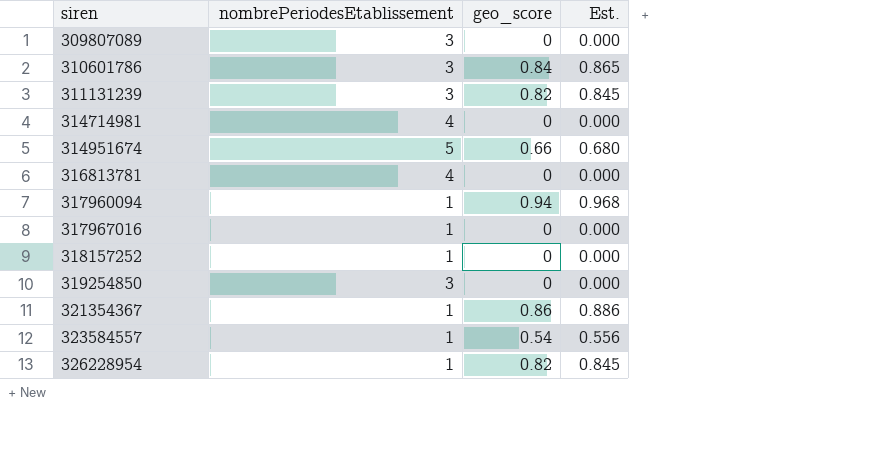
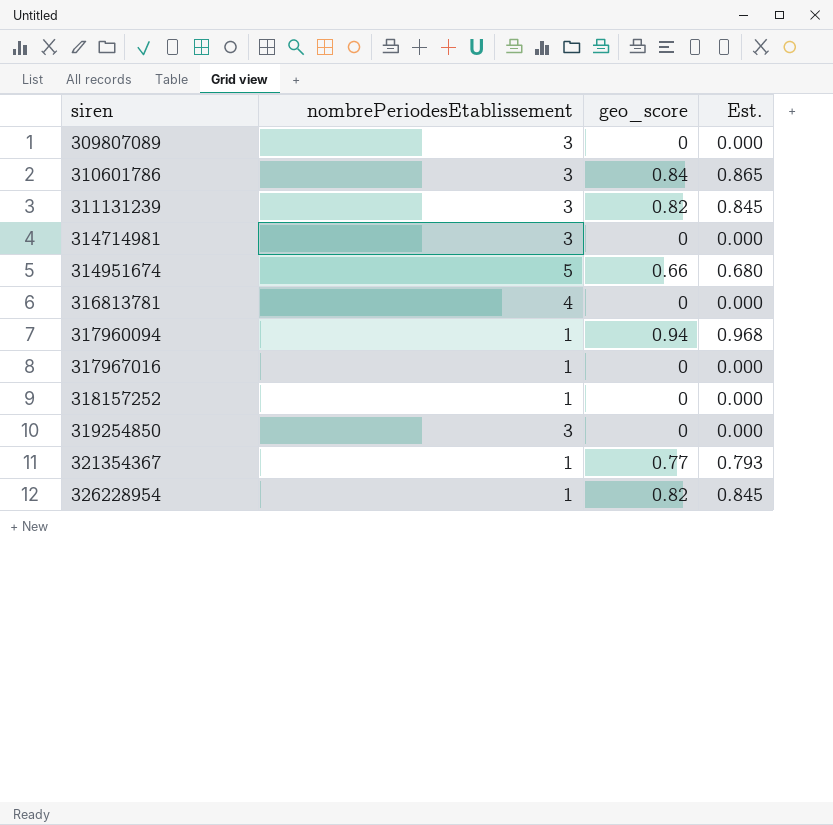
row 323584557: 1 | 0.54 | 0.556 -> none
314714981 | nombrePeriodesEtablissement: 4 -> 3
321354367 | geo_score: 0.86 -> 0.77
321354367 | Est.: 0.886 -> 0.793

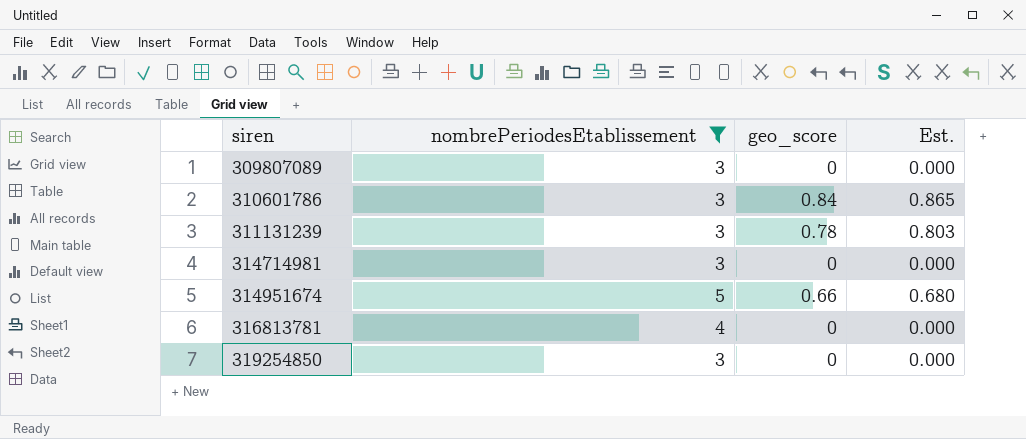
filter: none -> nombrePeriodesEtablissement != 1
311131239 | geo_score: 0.82 -> 0.78
311131239 | Est.: 0.845 -> 0.803

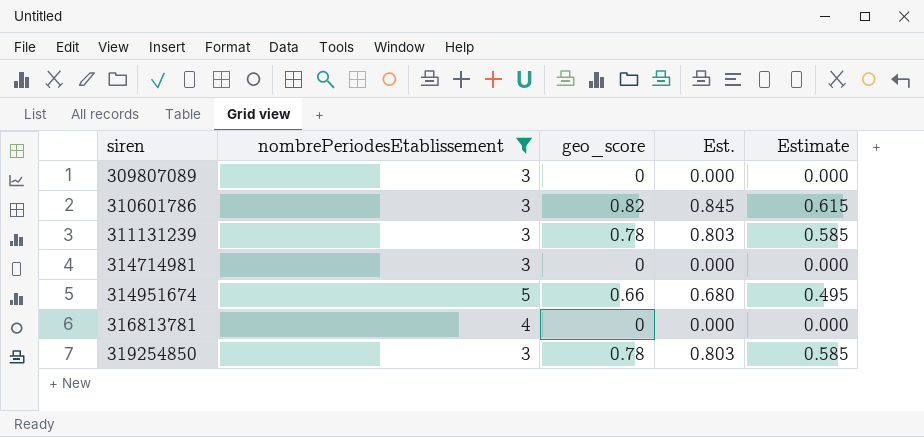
column Estimate | formula: none -> [geo_score] * 0.75
310601786 | geo_score: 0.84 -> 0.82
310601786 | Est.: 0.865 -> 0.845
319254850 | geo_score: 0 -> 0.78
319254850 | Est.: 0.000 -> 0.803

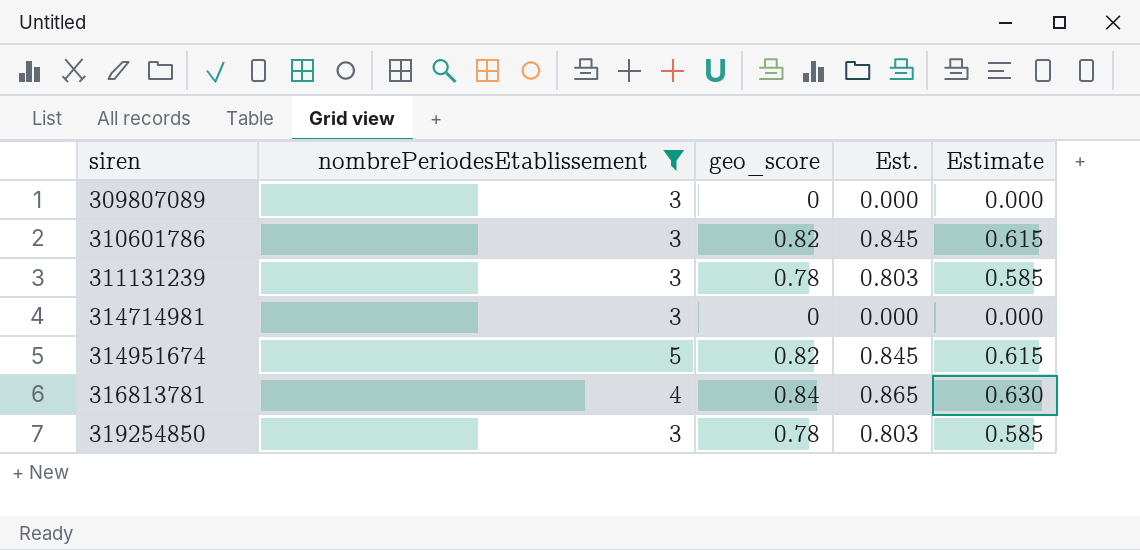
314951674 | geo_score: 0.66 -> 0.82
314951674 | Est.: 0.680 -> 0.845
314951674 | Estimate: 0.495 -> 0.615
316813781 | geo_score: 0 -> 0.84
316813781 | Est.: 0.000 -> 0.865
316813781 | Estimate: 0.000 -> 0.630

